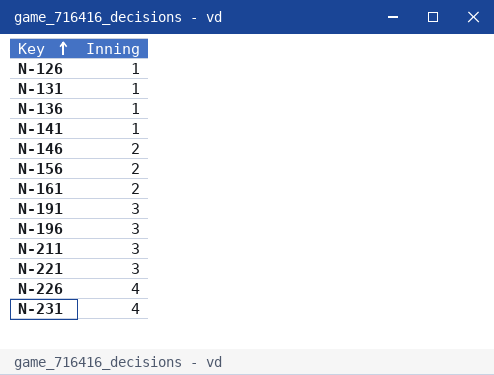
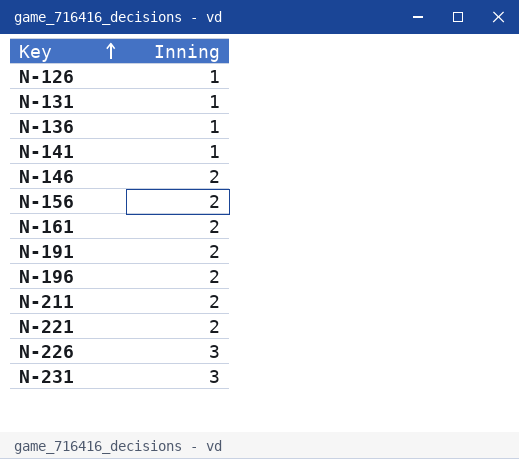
N-191 | Inning: 3 -> 2
N-196 | Inning: 3 -> 2
N-211 | Inning: 3 -> 2
N-221 | Inning: 3 -> 2
N-226 | Inning: 4 -> 3
N-231 | Inning: 4 -> 3

